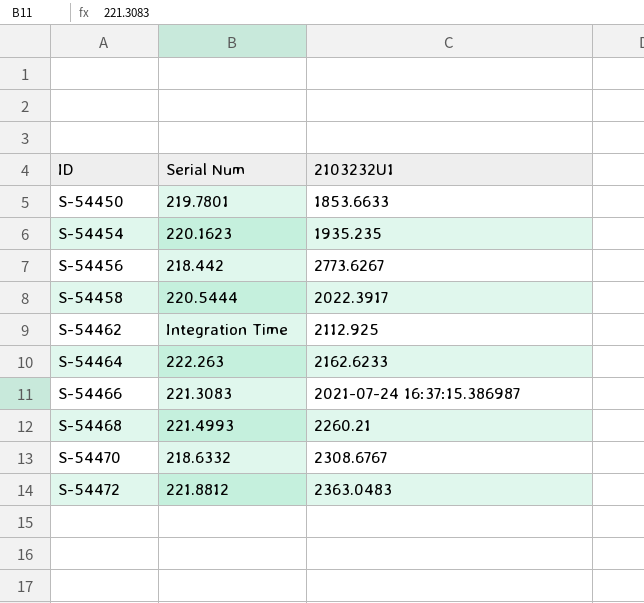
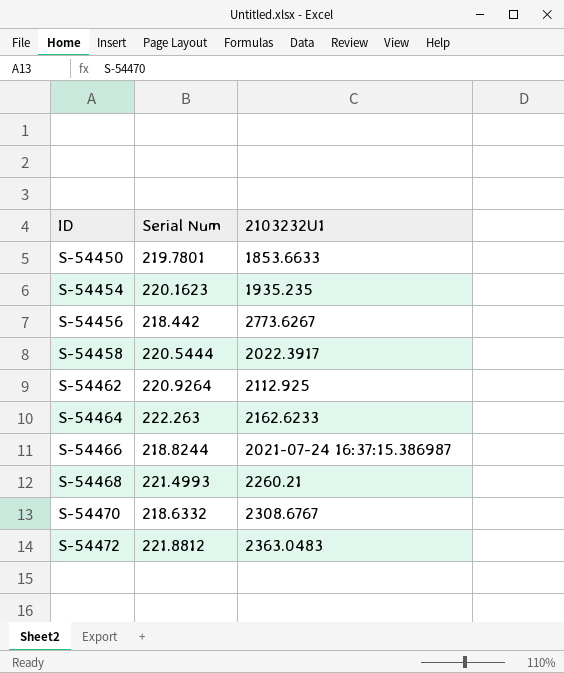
S-54462 | Serial Num: Integration Time -> 220.9264
S-54466 | Serial Num: 221.3083 -> 218.8244

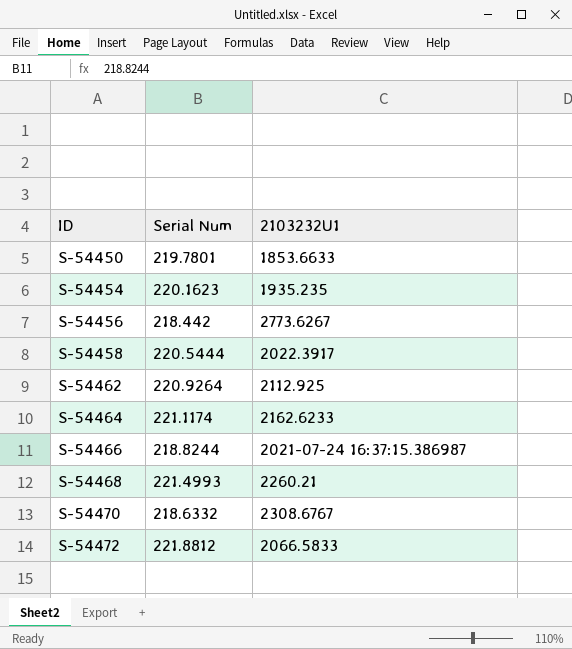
S-54464 | Serial Num: 222.263 -> 221.1174
S-54472 | 2103232U1: 2363.0483 -> 2066.5833

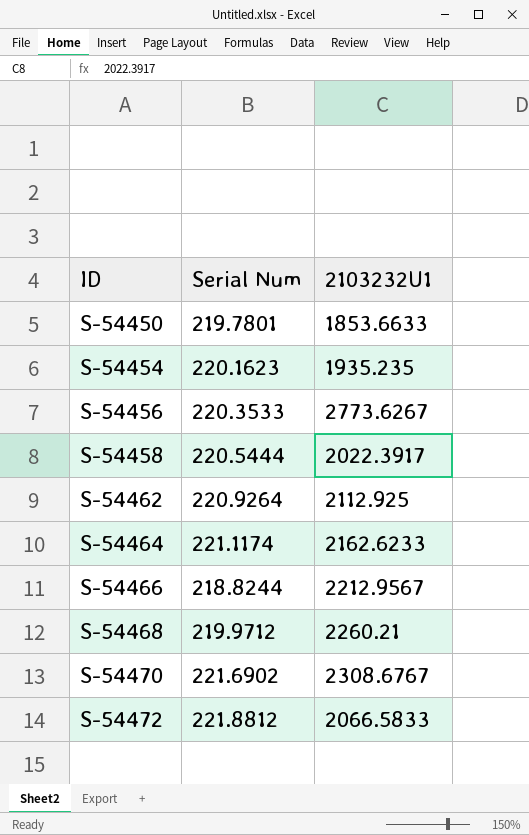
S-54456 | Serial Num: 218.442 -> 220.3533
S-54466 | 2103232U1: 2021-07-24 16:37:15.386987 -> 2212.9567
S-54468 | Serial Num: 221.4993 -> 219.9712
S-54470 | Serial Num: 218.6332 -> 221.6902

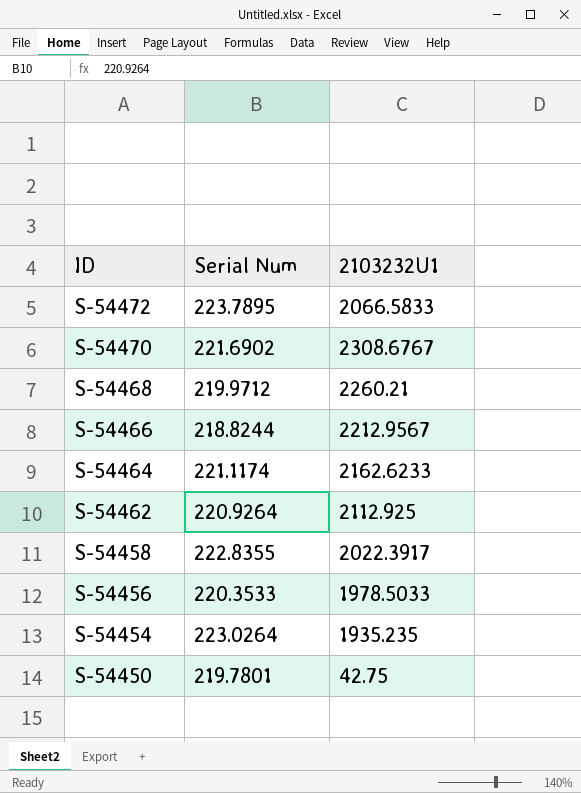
row order: ID ascending -> ID descending
S-54472 | Serial Num: 221.8812 -> 223.7895
S-54458 | Serial Num: 220.5444 -> 222.8355
S-54456 | 2103232U1: 2773.6267 -> 1978.5033
S-54454 | Serial Num: 220.1623 -> 223.0264
S-54450 | 2103232U1: 1853.6633 -> 42.75

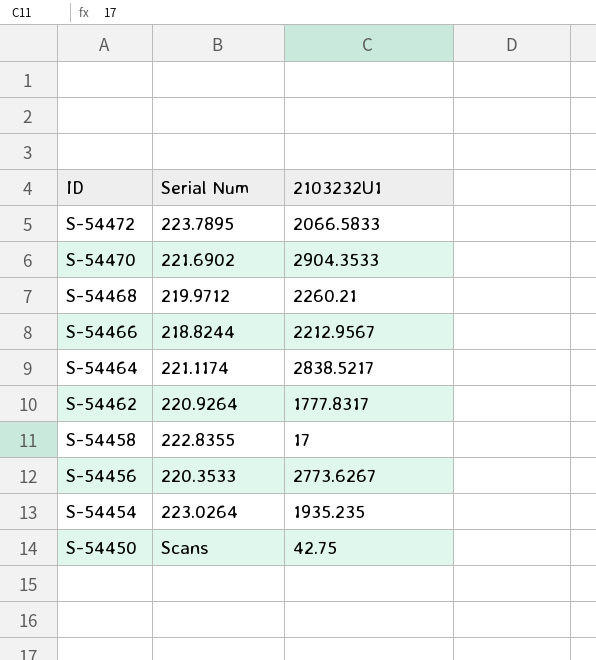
S-54470 | 2103232U1: 2308.6767 -> 2904.3533
S-54464 | 2103232U1: 2162.6233 -> 2838.5217
S-54462 | 2103232U1: 2112.925 -> 1777.8317
S-54458 | 2103232U1: 2022.3917 -> 17
S-54456 | 2103232U1: 1978.5033 -> 2773.6267
S-54450 | Serial Num: 219.7801 -> Scans

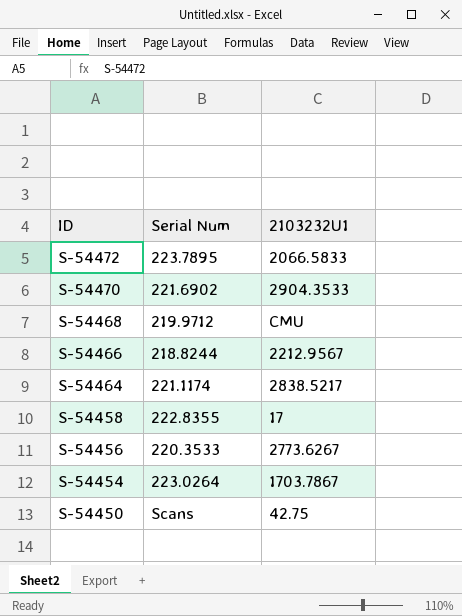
row S-54462: 220.9264 | 1777.8317 -> none
S-54468 | 2103232U1: 2260.21 -> CMU
S-54454 | 2103232U1: 1935.235 -> 1703.7867

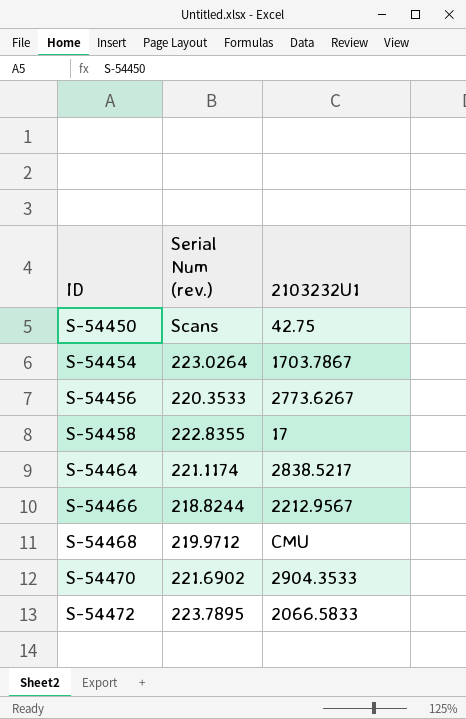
row order: ID descending -> ID ascending
column name: Serial Num -> Serial Num (rev.)

